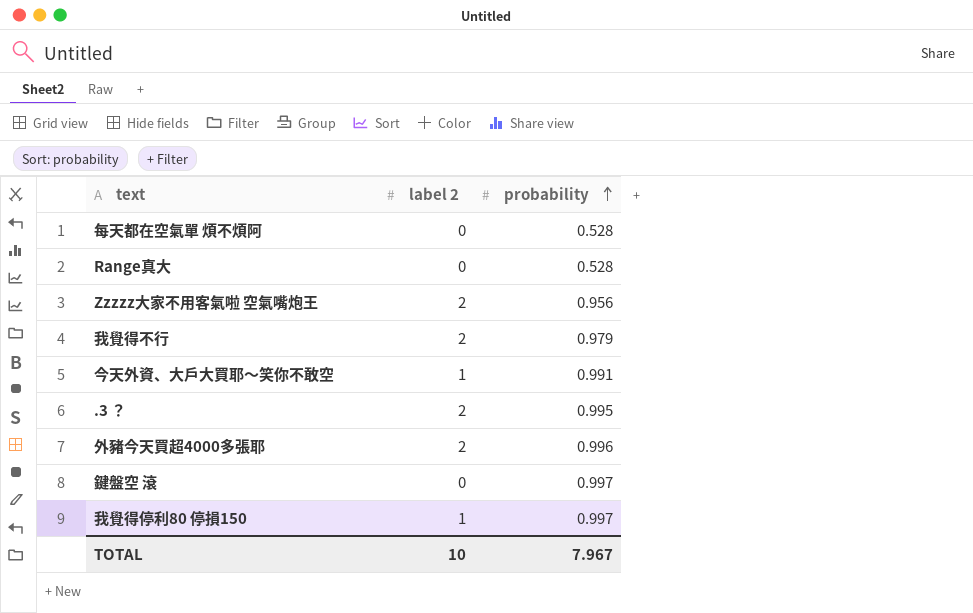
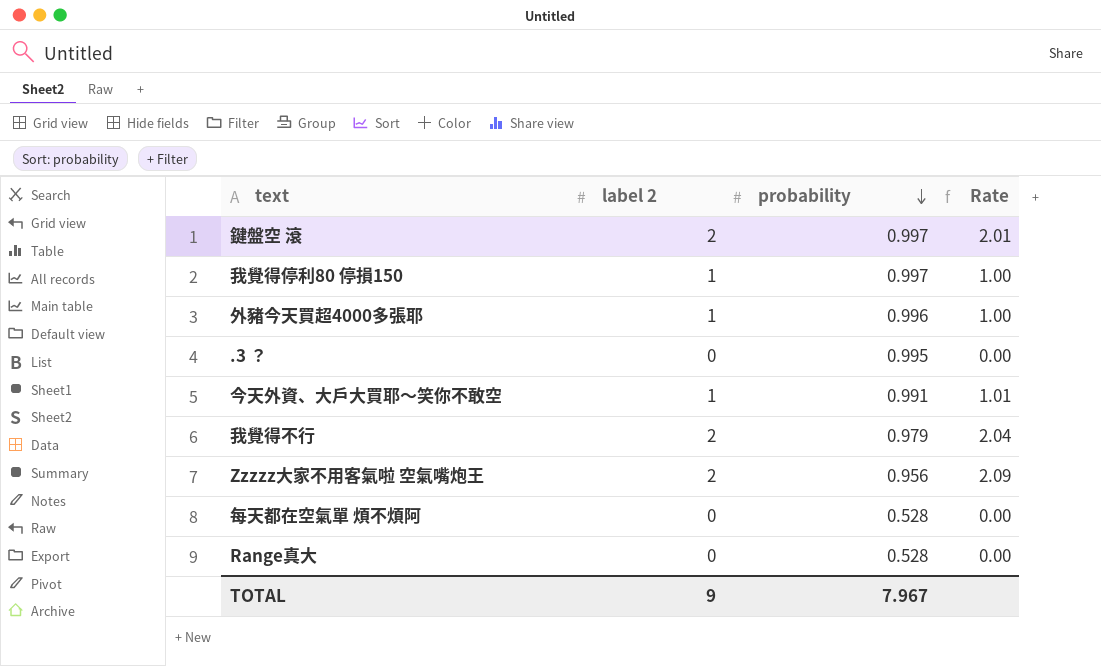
row order: probability ascending -> probability descending
column Rate | formula: none -> [label 2] / [probability]
鍵盤空 滾 | label 2: 0 -> 2
外豬今天買超4000多張耶 | label 2: 2 -> 1
.3 ？ | label 2: 2 -> 0
TOTAL | label 2: 10 -> 9

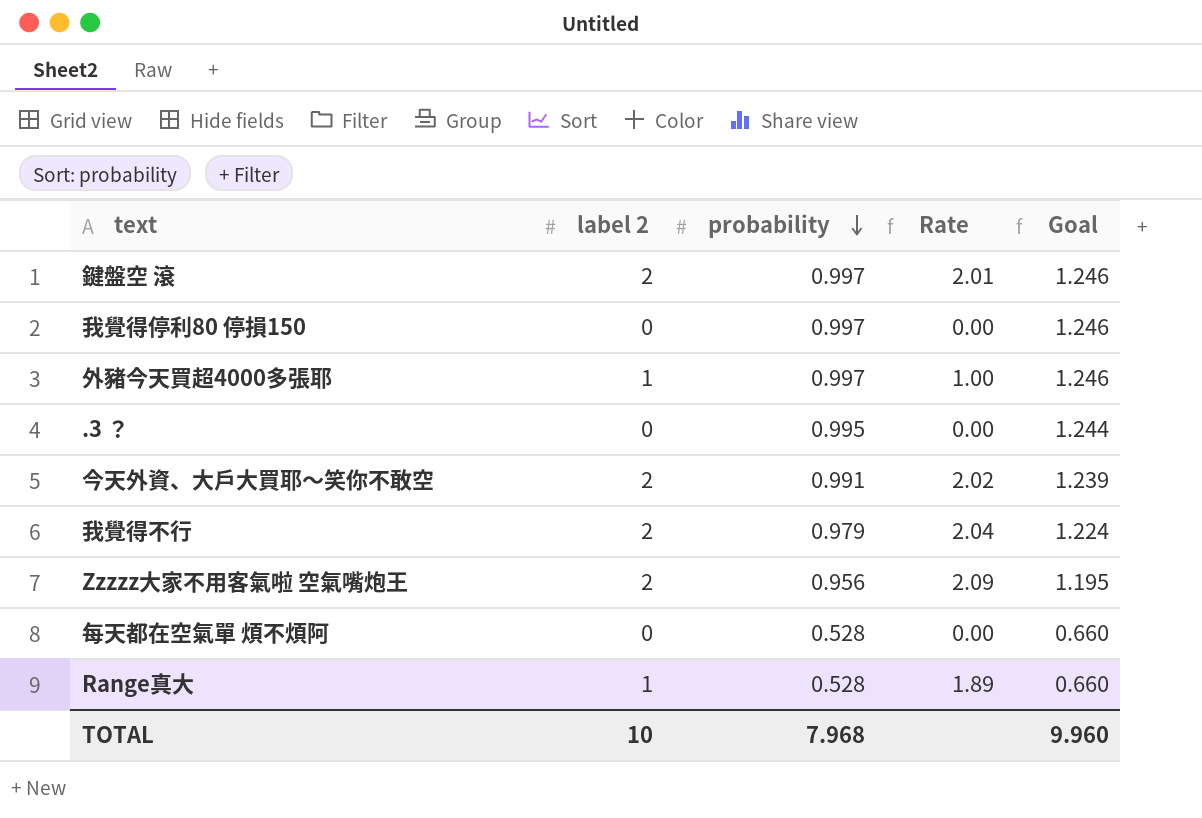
column Goal | formula: none -> [probability] * 1.25
我覺得停利80 停損150 | label 2: 1 -> 0
我覺得停利80 停損150 | Rate: 1.00 -> 0.00
外豬今天買超4000多張耶 | probability: 0.996 -> 0.997
今天外資、大戶大買耶～笑你不敢空 | label 2: 1 -> 2
今天外資、大戶大買耶～笑你不敢空 | Rate: 1.01 -> 2.02
Range真大 | label 2: 0 -> 1
Range真大 | Rate: 0.00 -> 1.89
TOTAL | label 2: 9 -> 10
TOTAL | probability: 7.967 -> 7.968

